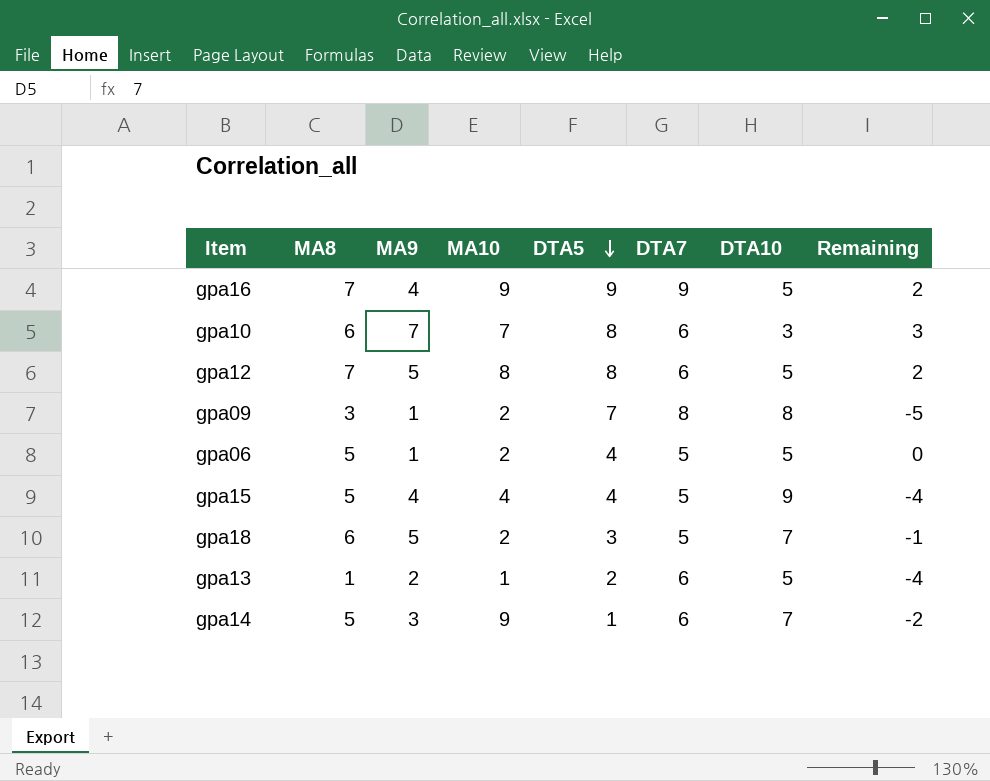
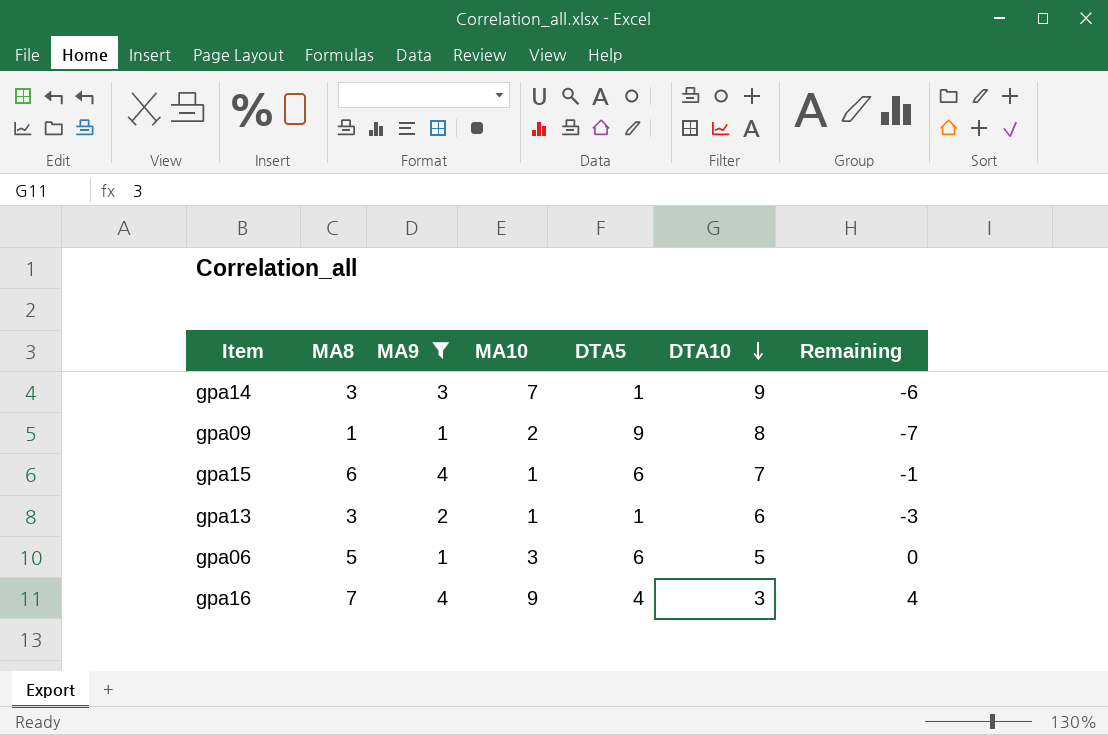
filter: none -> MA9 <= 4
row order: DTA5 descending -> DTA10 descending
column DTA7 | position: 6 -> none
gpa14 | MA8: 5 -> 3
gpa14 | MA10: 9 -> 7
gpa14 | DTA10: 7 -> 9
gpa14 | Remaining: -2 -> -6
gpa09 | MA8: 3 -> 1
gpa09 | DTA5: 7 -> 9
gpa09 | Remaining: -5 -> -7
gpa15 | MA8: 5 -> 6
gpa15 | MA10: 4 -> 1
gpa15 | DTA5: 4 -> 6
gpa15 | DTA10: 9 -> 7
gpa15 | Remaining: -4 -> -1
gpa13 | MA8: 1 -> 3
gpa13 | DTA5: 2 -> 1
gpa13 | DTA10: 5 -> 6
gpa13 | Remaining: -4 -> -3
gpa06 | MA10: 2 -> 3
gpa06 | DTA5: 4 -> 6
gpa16 | DTA5: 9 -> 4
gpa16 | DTA10: 5 -> 3
gpa16 | Remaining: 2 -> 4

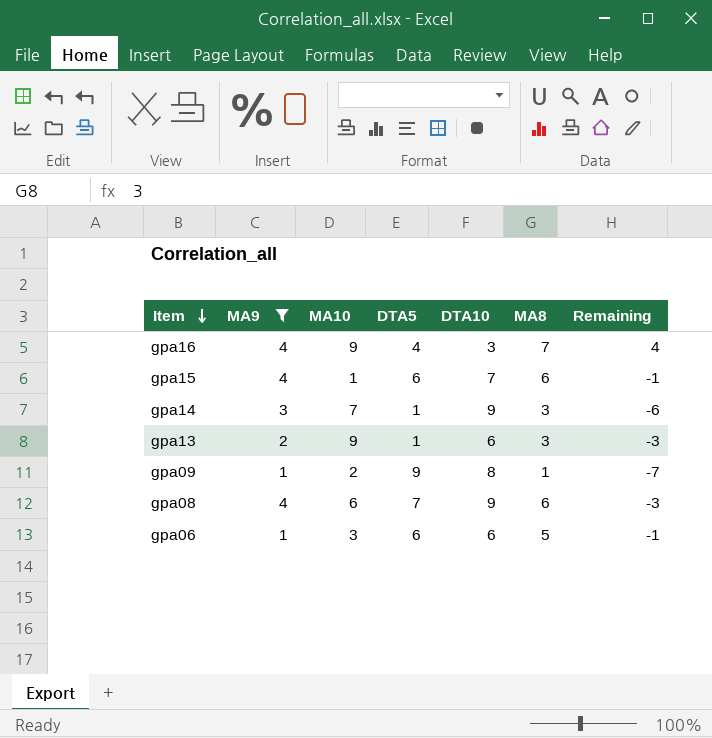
row order: DTA10 descending -> Item descending
column MA8 | position: 2 -> 6
gpa13 | MA10: 1 -> 9
row gpa08: none -> 4 | 6 | 7 | 9 | 6 | -3
gpa06 | DTA10: 5 -> 6
gpa06 | Remaining: 0 -> -1

